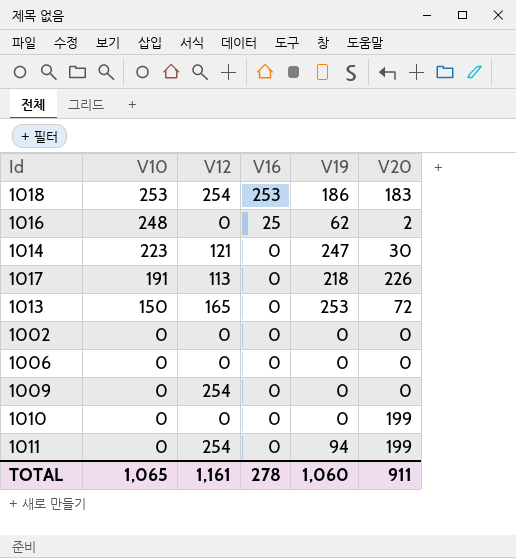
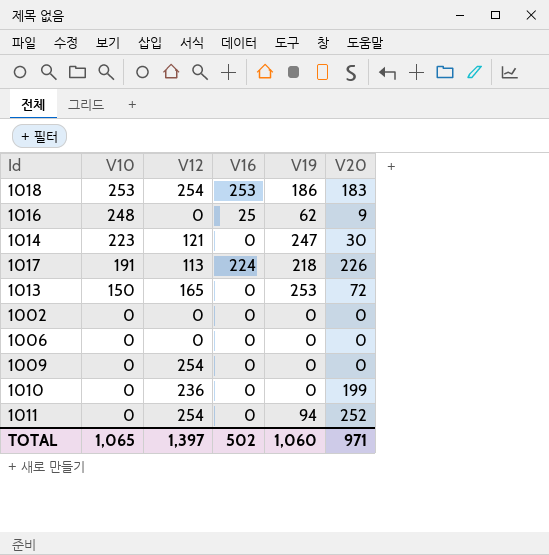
1016 | V20: 2 -> 9
1017 | V16: 0 -> 224
1010 | V12: 0 -> 236
1011 | V20: 199 -> 252
TOTAL | V12: 1,161 -> 1,397
TOTAL | V16: 278 -> 502
TOTAL | V20: 911 -> 971

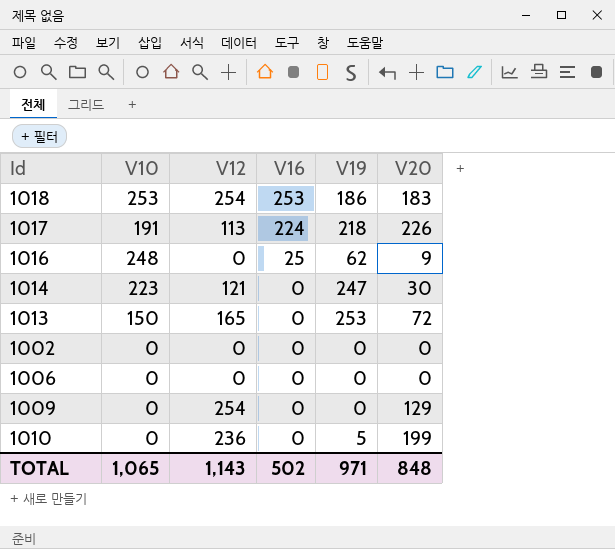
row order: V10 descending -> V16 descending
row 1011: 0 | 254 | 0 | 94 | 252 -> none
1009 | V20: 0 -> 129
1010 | V19: 0 -> 5
TOTAL | V12: 1,397 -> 1,143
TOTAL | V19: 1,060 -> 971
TOTAL | V20: 971 -> 848

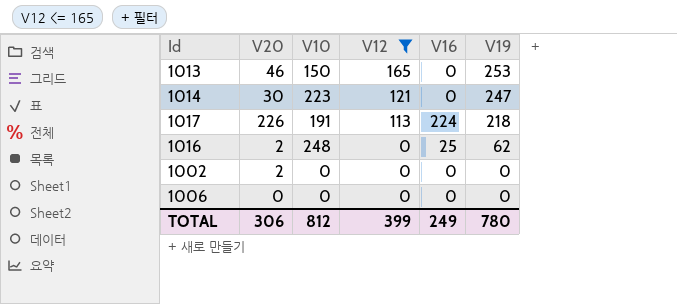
filter: none -> V12 <= 165
row order: V16 descending -> V12 descending
column V20 | position: 6 -> 2
1013 | V20: 72 -> 46
1016 | V20: 9 -> 2
1002 | V20: 0 -> 2
TOTAL | V20: 848 -> 306
TOTAL | V10: 1,065 -> 812
TOTAL | V12: 1,143 -> 399
TOTAL | V16: 502 -> 249
TOTAL | V19: 971 -> 780

